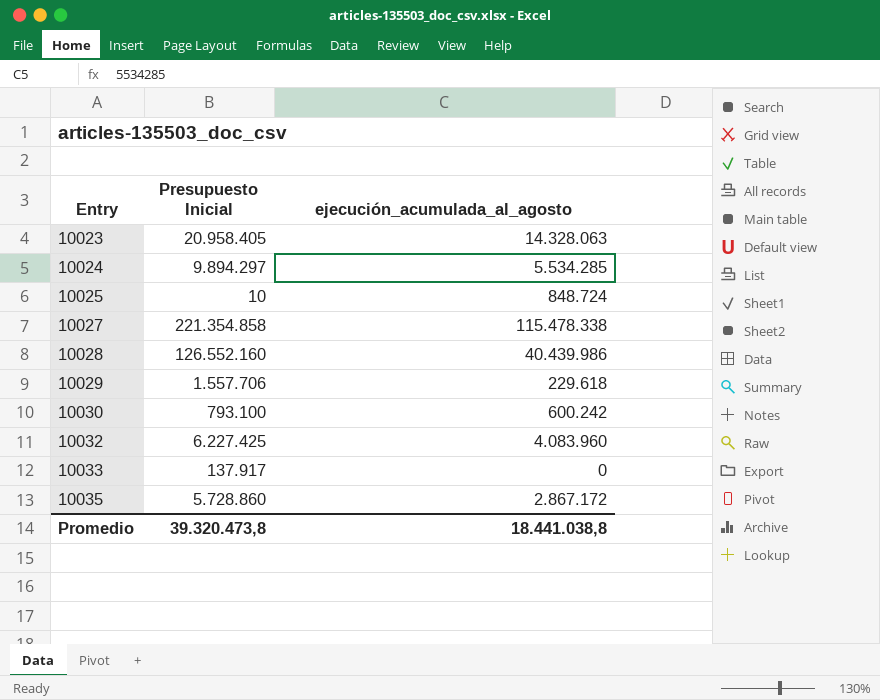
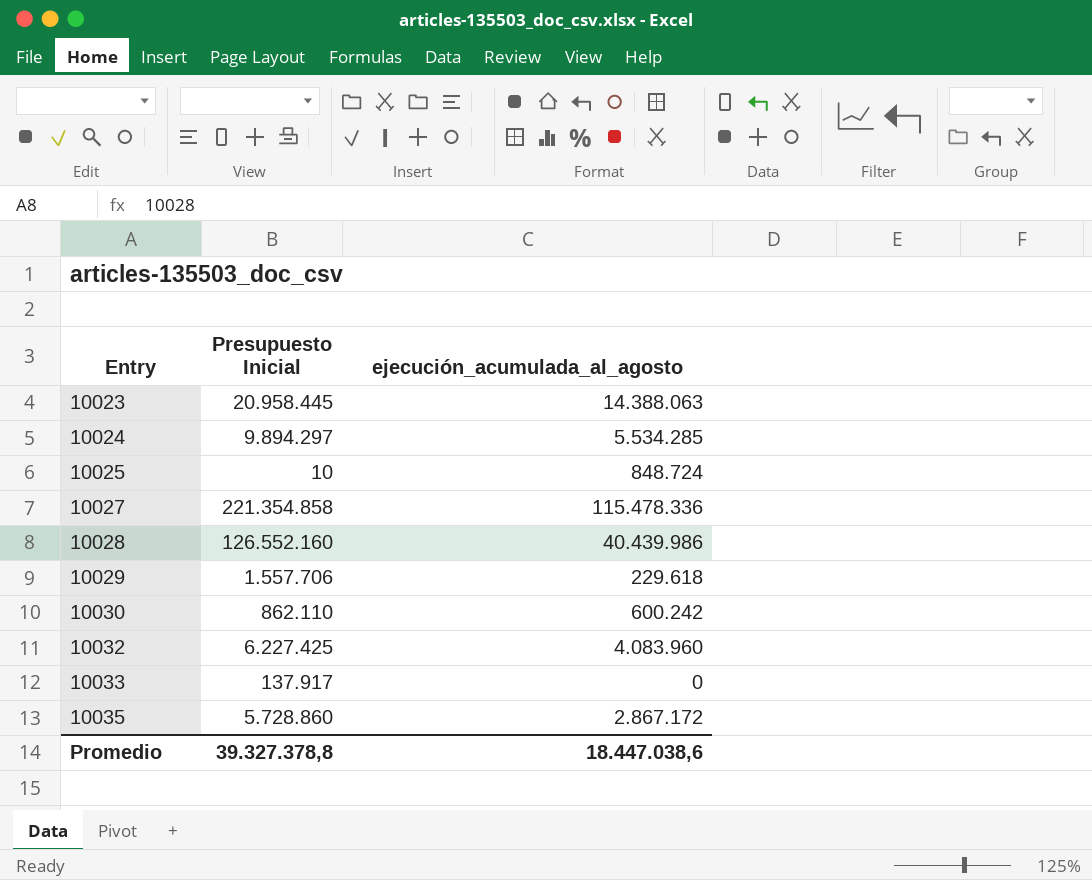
10023 | Presupuesto Inicial: 20.958.405 -> 20.958.445
10023 | ejecución_acumulada_al_agosto: 14.328.063 -> 14.388.063
10027 | ejecución_acumulada_al_agosto: 115.478.338 -> 115.478.336
10030 | Presupuesto Inicial: 793.100 -> 862.110
Promedio | Presupuesto Inicial: 39.320.473,8 -> 39.327.378,8
Promedio | ejecución_acumulada_al_agosto: 18.441.038,8 -> 18.447.038,6

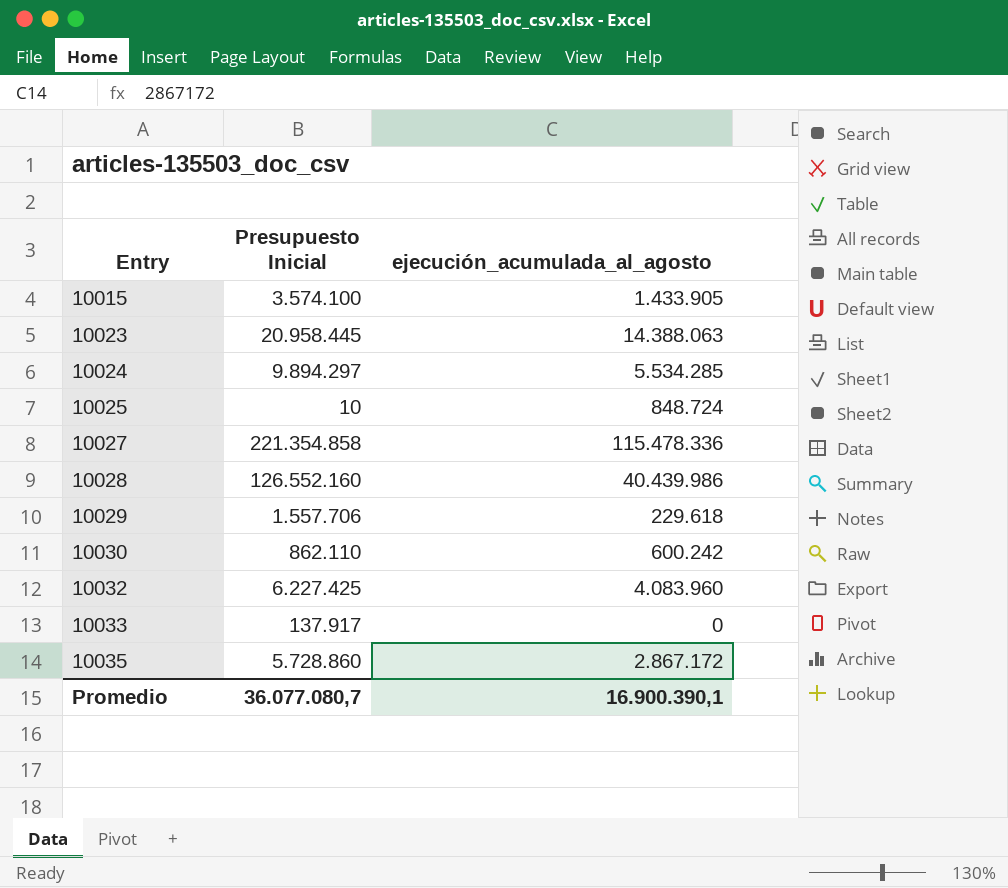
row 10015: none -> 3.574.100 | 1.433.905
Promedio | Presupuesto Inicial: 39.327.378,8 -> 36.077.080,7
Promedio | ejecución_acumulada_al_agosto: 18.447.038,6 -> 16.900.390,1

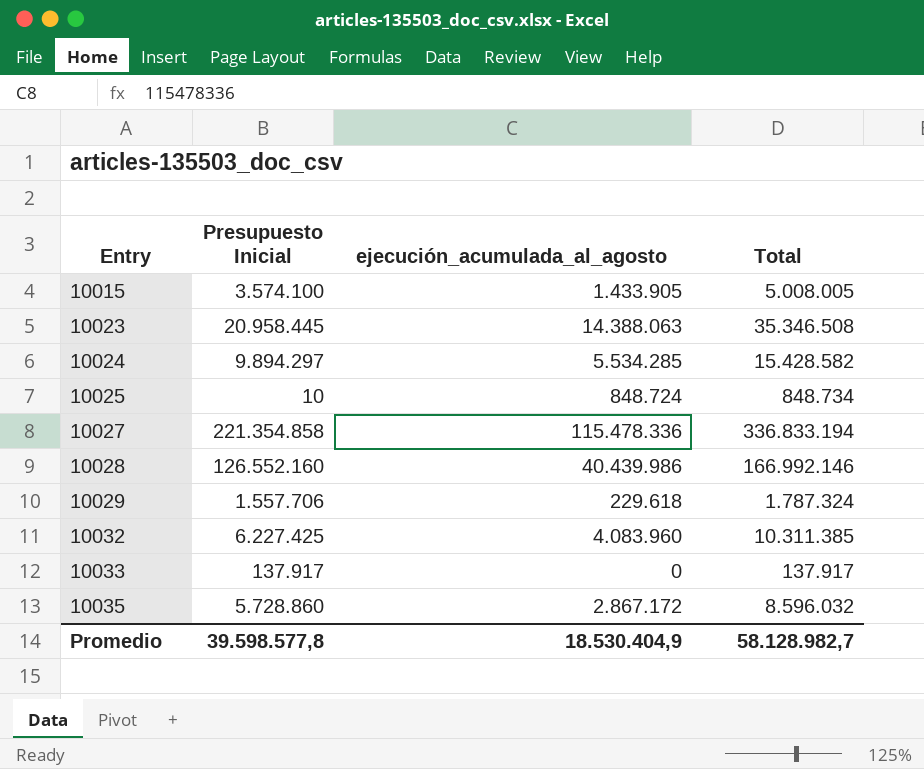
column Total | formula: none -> [Presupuesto Inicial] + [ejecución_acumulada_al_agosto]
row 10030: 862.110 | 600.242 -> none
Promedio | Presupuesto Inicial: 36.077.080,7 -> 39.598.577,8
Promedio | ejecución_acumulada_al_agosto: 16.900.390,1 -> 18.530.404,9

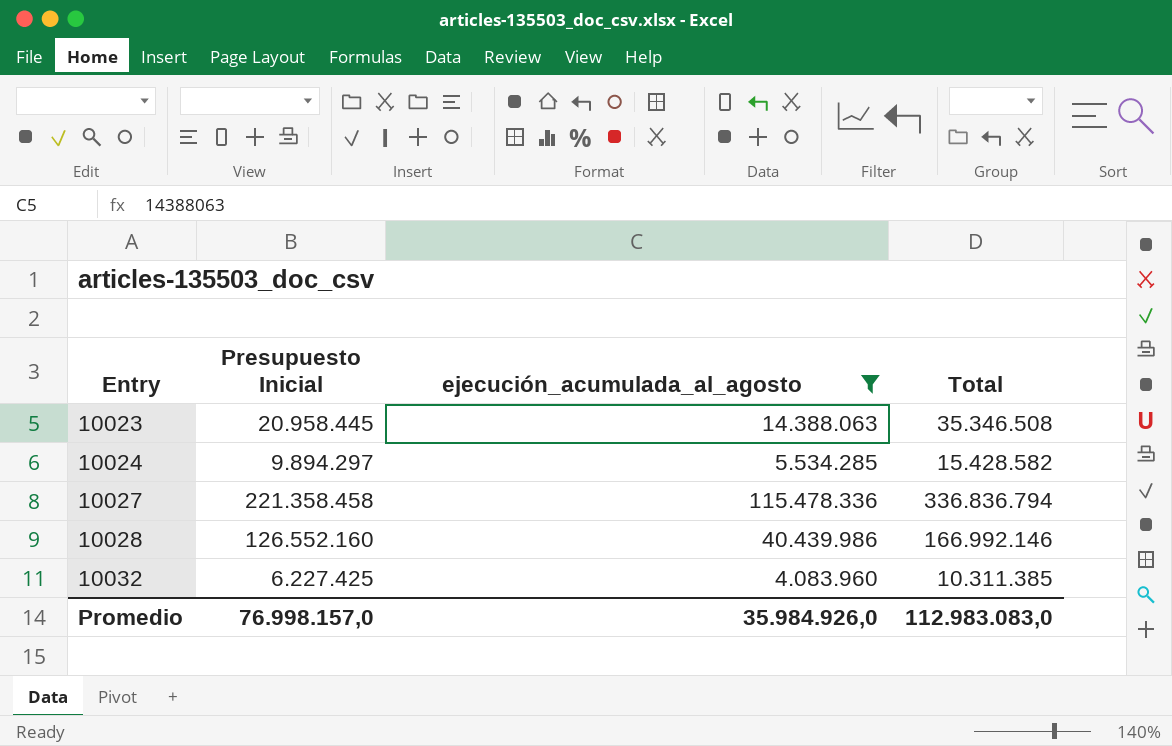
filter: none -> ejecución_acumulada_al_agosto >= 4.083.960
10027 | Presupuesto Inicial: 221.354.858 -> 221.358.458
10027 | Total: 336.833.194 -> 336.836.794
Promedio | Presupuesto Inicial: 39.598.577,8 -> 76.998.157,0
Promedio | ejecución_acumulada_al_agosto: 18.530.404,9 -> 35.984.926,0
Promedio | Total: 58.128.982,7 -> 112.983.083,0

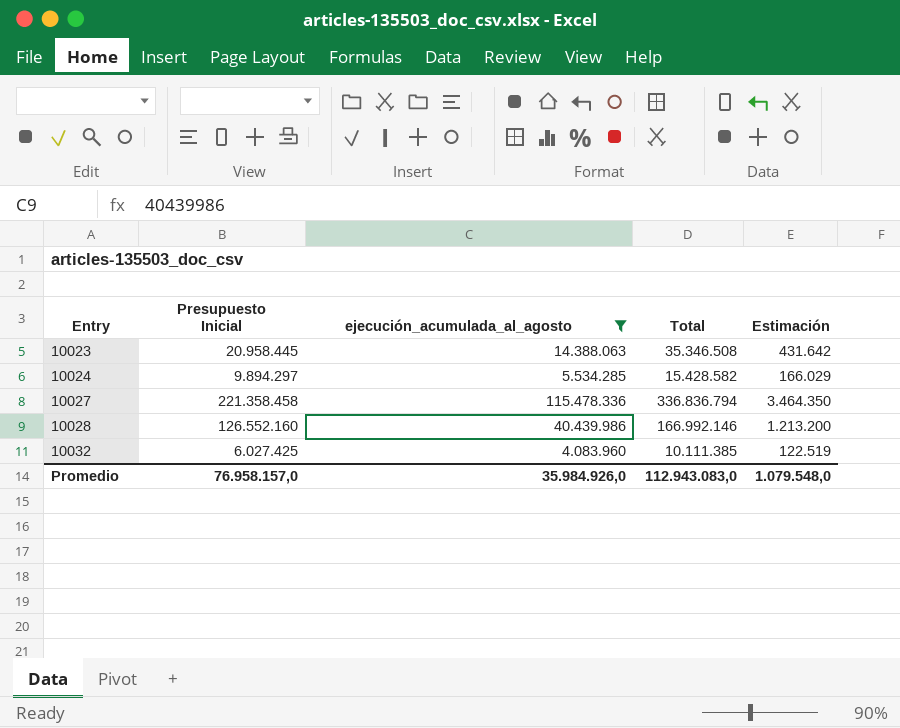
column Estimación | formula: none -> [ejecución_acumulada_al_agosto] * 0,03
10032 | Presupuesto Inicial: 6.227.425 -> 6.027.425
10032 | Total: 10.311.385 -> 10.111.385
Promedio | Presupuesto Inicial: 76.998.157,0 -> 76.958.157,0
Promedio | Total: 112.983.083,0 -> 112.943.083,0

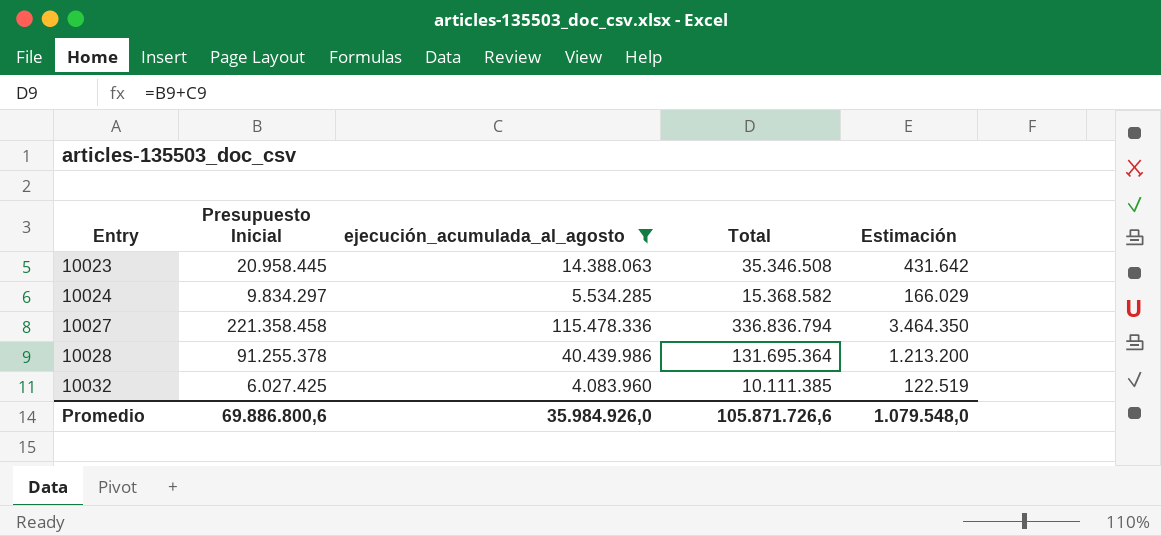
10024 | Presupuesto Inicial: 9.894.297 -> 9.834.297
10024 | Total: 15.428.582 -> 15.368.582
10028 | Presupuesto Inicial: 126.552.160 -> 91.255.378
10028 | Total: 166.992.146 -> 131.695.364
Promedio | Presupuesto Inicial: 76.958.157,0 -> 69.886.800,6
Promedio | Total: 112.943.083,0 -> 105.871.726,6

